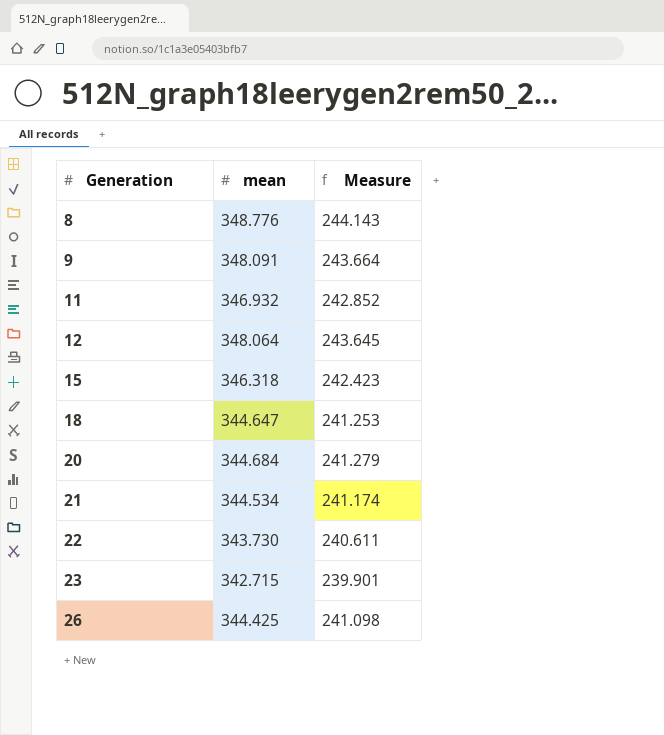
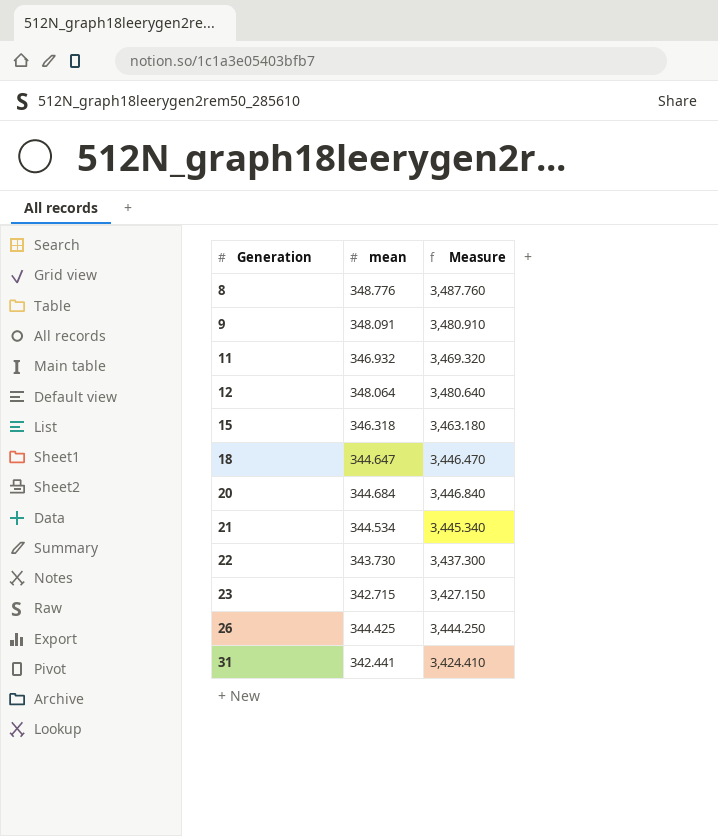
column Measure | formula: [mean] * 0.7 -> [mean] * 10
row 31: none -> 342.441 | 3,424.410

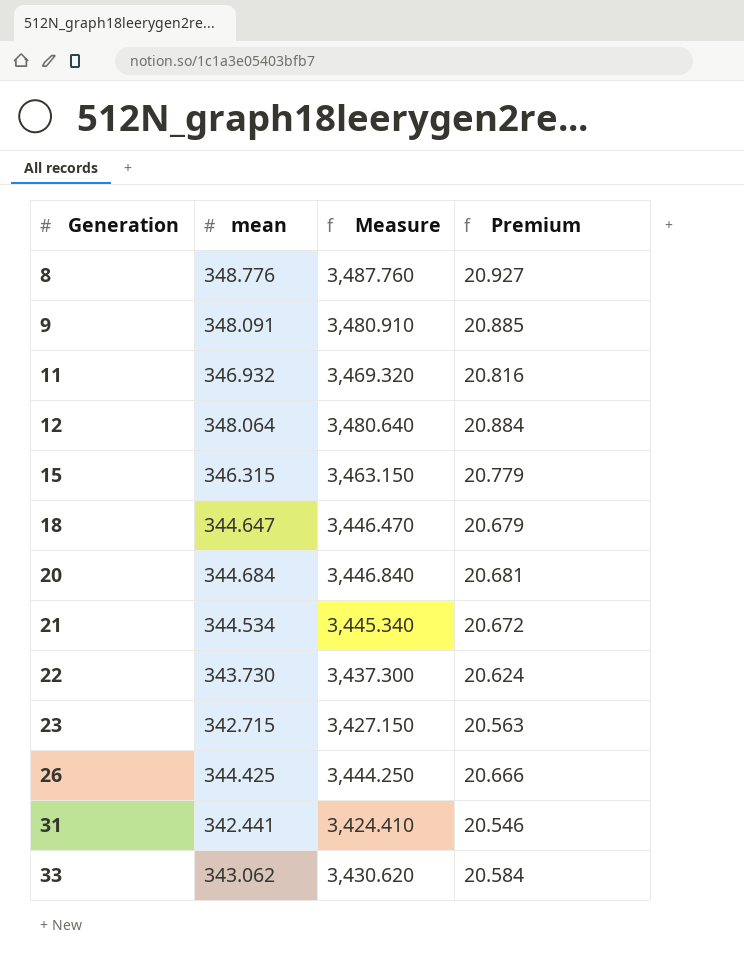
column Premium | formula: none -> [mean] * 0.06
15 | mean: 346.318 -> 346.315
15 | Measure: 3,463.180 -> 3,463.150
row 33: none -> 343.062 | 3,430.620 | 20.584

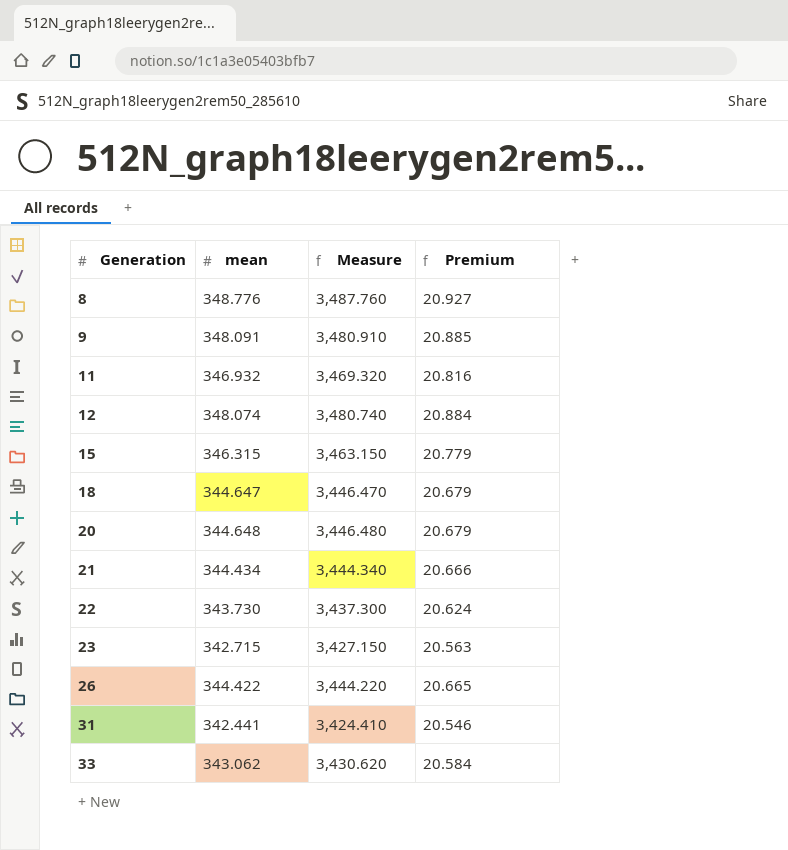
12 | mean: 348.064 -> 348.074
12 | Measure: 3,480.640 -> 3,480.740
20 | mean: 344.684 -> 344.648
20 | Measure: 3,446.840 -> 3,446.480
20 | Premium: 20.681 -> 20.679
21 | mean: 344.534 -> 344.434
21 | Measure: 3,445.340 -> 3,444.340
21 | Premium: 20.672 -> 20.666
26 | mean: 344.425 -> 344.422
26 | Measure: 3,444.250 -> 3,444.220
26 | Premium: 20.666 -> 20.665

